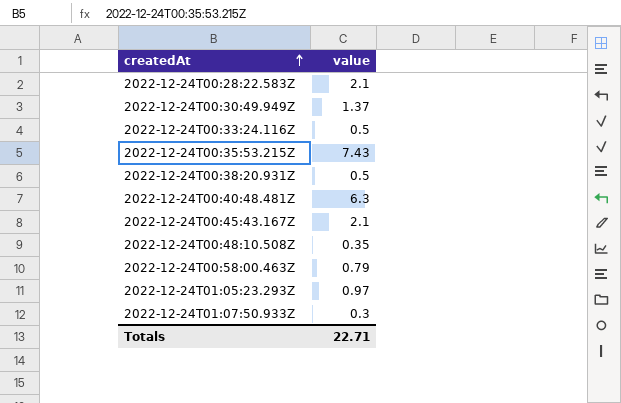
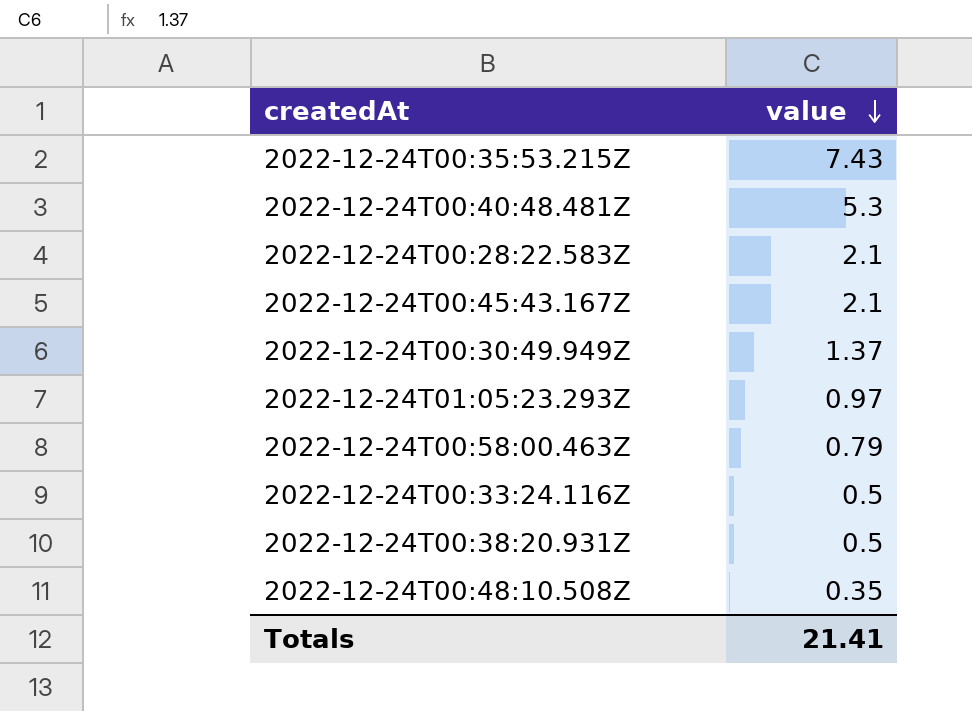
row order: createdAt ascending -> value descending
row 2022-12-24T01:07:50.933Z: 0.3 -> none
2022-12-24T00:40:48.481Z | value: 6.3 -> 5.3
Totals | value: 22.71 -> 21.41

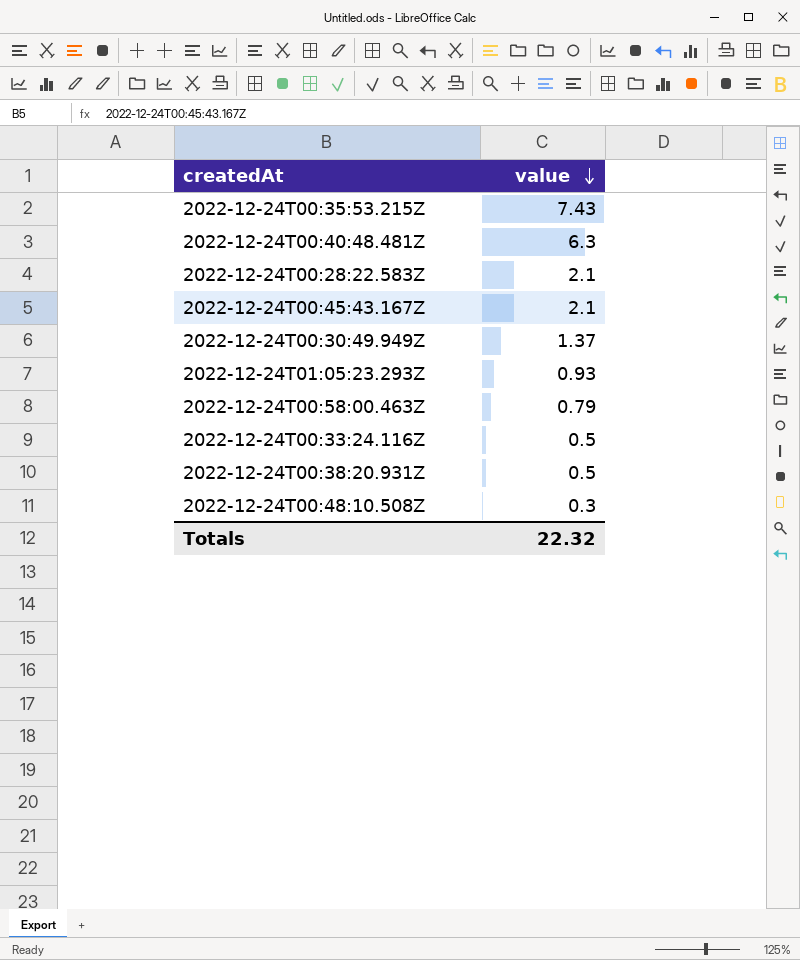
2022-12-24T00:40:48.481Z | value: 5.3 -> 6.3
2022-12-24T01:05:23.293Z | value: 0.97 -> 0.93
2022-12-24T00:48:10.508Z | value: 0.35 -> 0.3
Totals | value: 21.41 -> 22.32

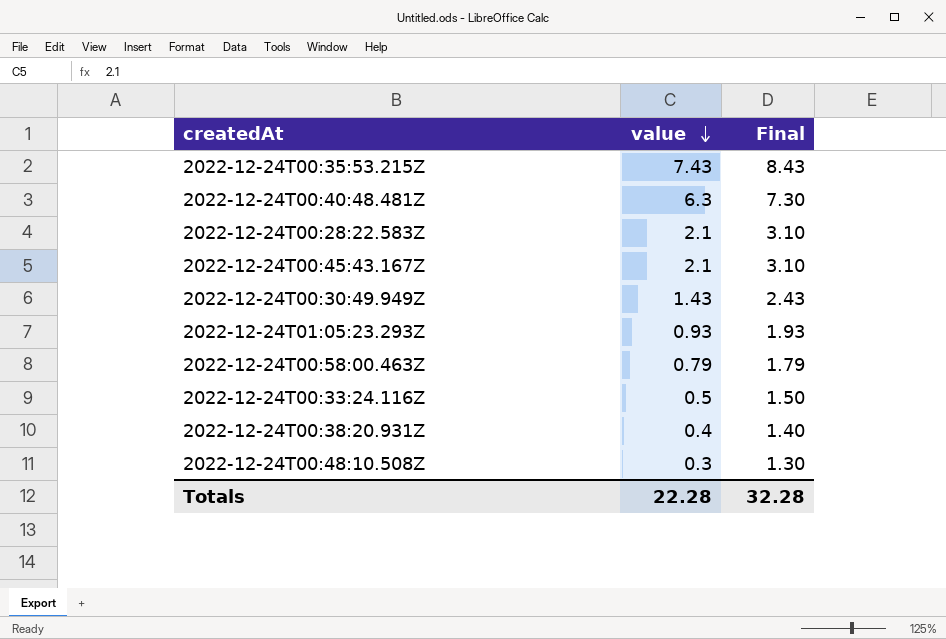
column Final | formula: none -> [value] + 1
2022-12-24T00:30:49.949Z | value: 1.37 -> 1.43
2022-12-24T00:38:20.931Z | value: 0.5 -> 0.4
Totals | value: 22.32 -> 22.28

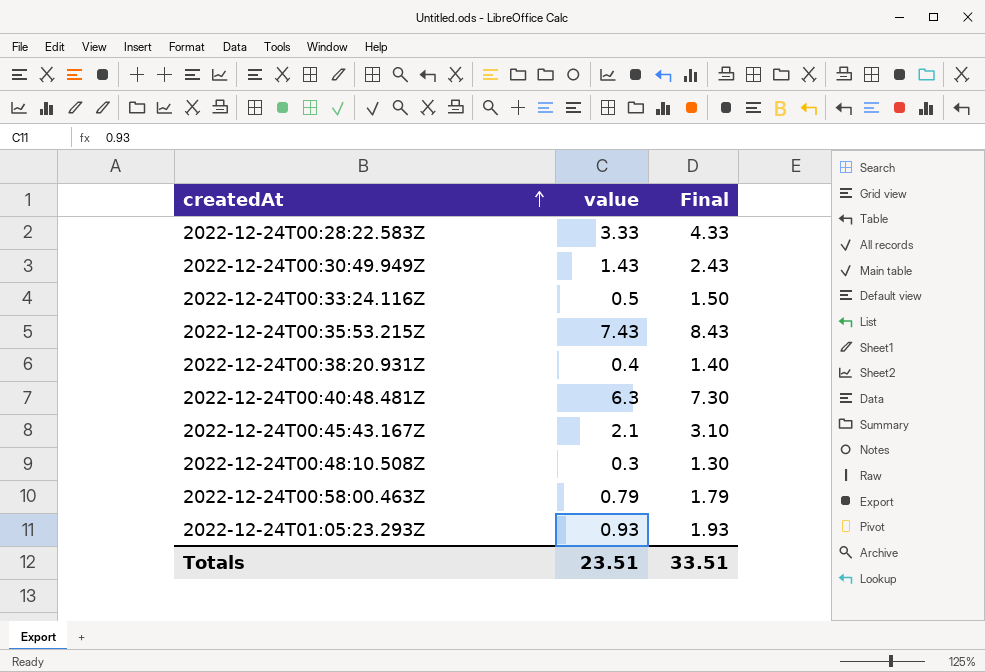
row order: value descending -> createdAt ascending
2022-12-24T00:28:22.583Z | value: 2.1 -> 3.33
2022-12-24T00:28:22.583Z | Final: 3.10 -> 4.33
Totals | value: 22.28 -> 23.51
Totals | Final: 32.28 -> 33.51

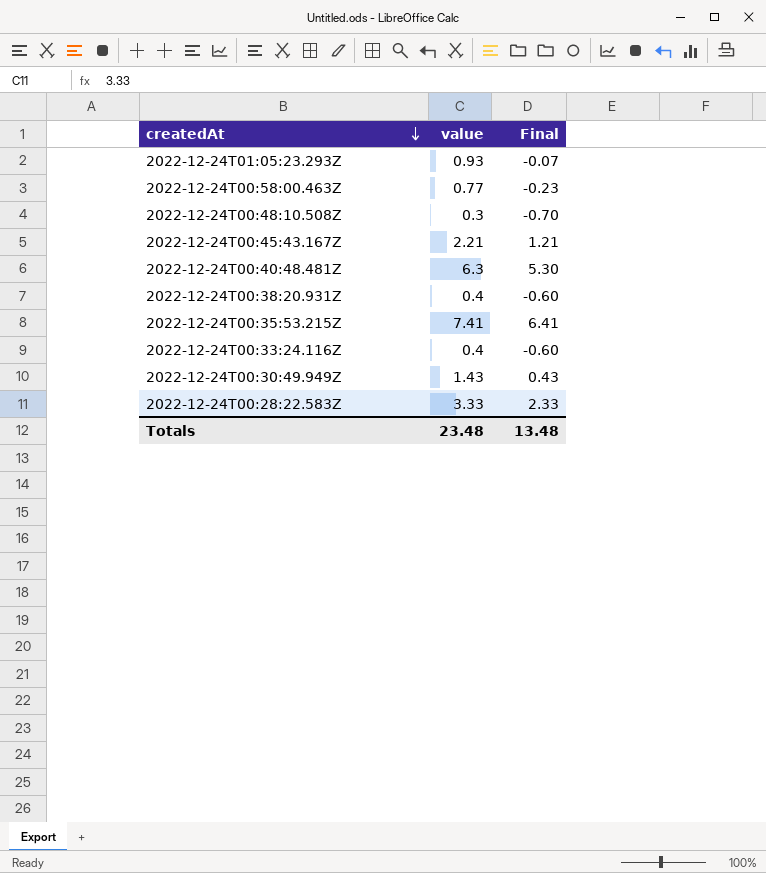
row order: createdAt ascending -> createdAt descending
column Final | formula: [value] + 1 -> [value] - 1
2022-12-24T00:58:00.463Z | value: 0.79 -> 0.77
2022-12-24T00:45:43.167Z | value: 2.1 -> 2.21
2022-12-24T00:35:53.215Z | value: 7.43 -> 7.41
2022-12-24T00:33:24.116Z | value: 0.5 -> 0.4
Totals | value: 23.51 -> 23.48
Totals | Final: 33.51 -> 13.48

